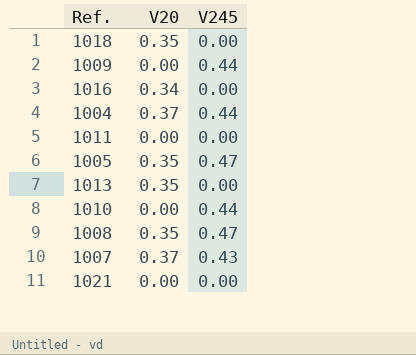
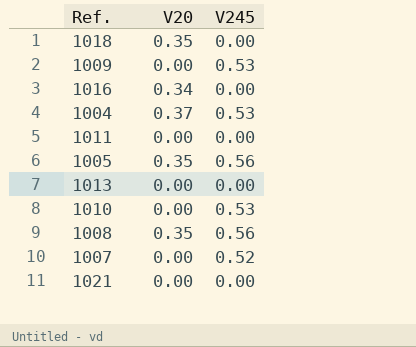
1009 | V245: 0.44 -> 0.53
1004 | V245: 0.44 -> 0.53
1005 | V245: 0.47 -> 0.56
1013 | V20: 0.35 -> 0.00
1010 | V245: 0.44 -> 0.53
1008 | V245: 0.47 -> 0.56
1007 | V20: 0.37 -> 0.00
1007 | V245: 0.43 -> 0.52

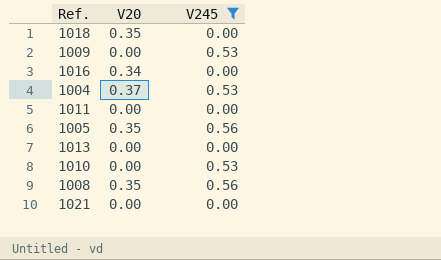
filter: none -> V245 != 0.52

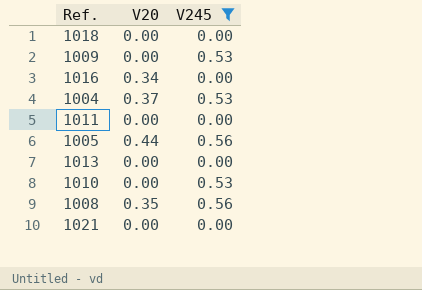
1018 | V20: 0.35 -> 0.00
1005 | V20: 0.35 -> 0.44

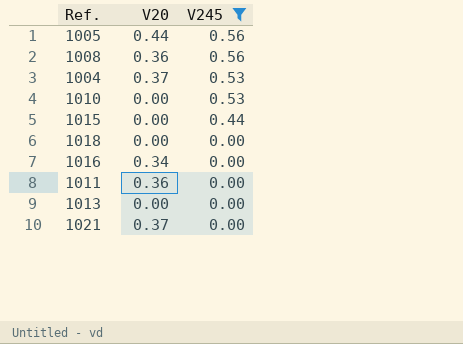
row order: none -> V245 descending
row 1009: 0.00 | 0.53 -> none
1008 | V20: 0.35 -> 0.36
row 1015: none -> 0.00 | 0.44
1011 | V20: 0.00 -> 0.36
1021 | V20: 0.00 -> 0.37

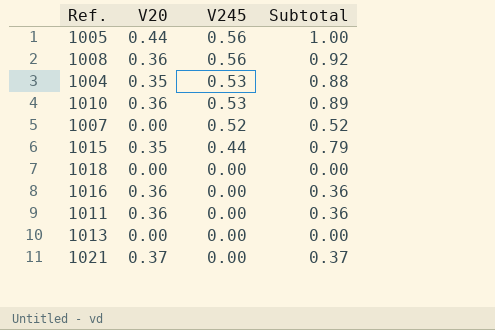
filter: V245 != 0.52 -> none
column Subtotal | formula: none -> [V20] + [V245]
1004 | V20: 0.37 -> 0.35
1010 | V20: 0.00 -> 0.36
1015 | V20: 0.00 -> 0.35
1016 | V20: 0.34 -> 0.36

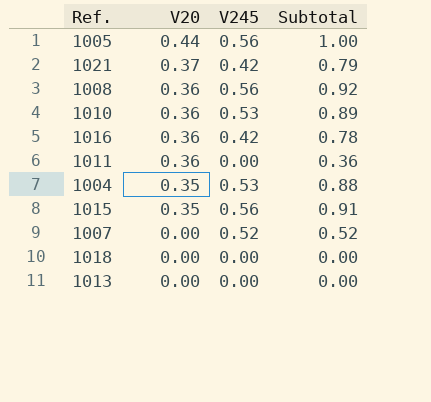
row order: V245 descending -> V20 descending
1021 | V245: 0.00 -> 0.42
1021 | Subtotal: 0.37 -> 0.79
1016 | V245: 0.00 -> 0.42
1016 | Subtotal: 0.36 -> 0.78
1015 | V245: 0.44 -> 0.56
1015 | Subtotal: 0.79 -> 0.91

